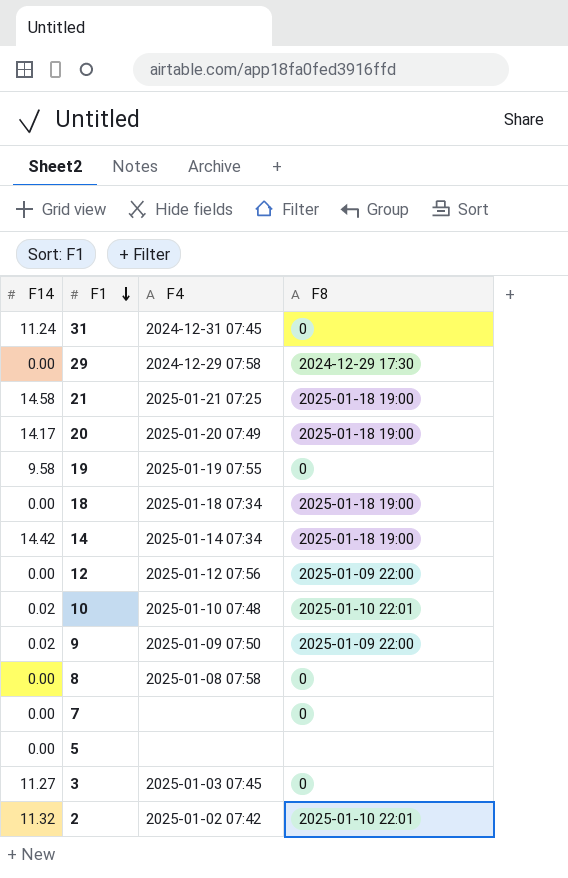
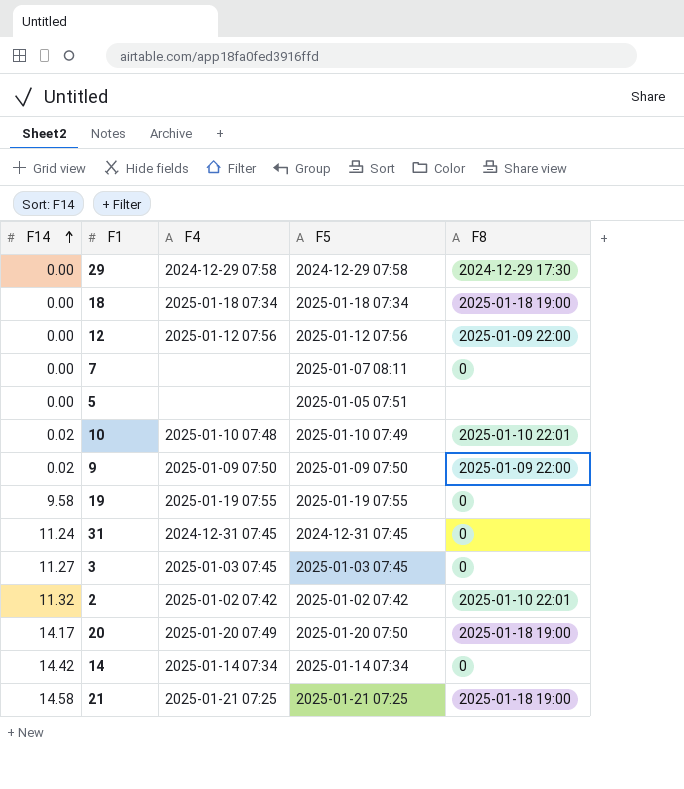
row order: F1 descending -> F14 ascending
column F5 | position: none -> 4
row 8: 0.00 | 2025-01-08 07:58 | 0 -> none
14 | F8: 2025-01-18 19:00 -> 0

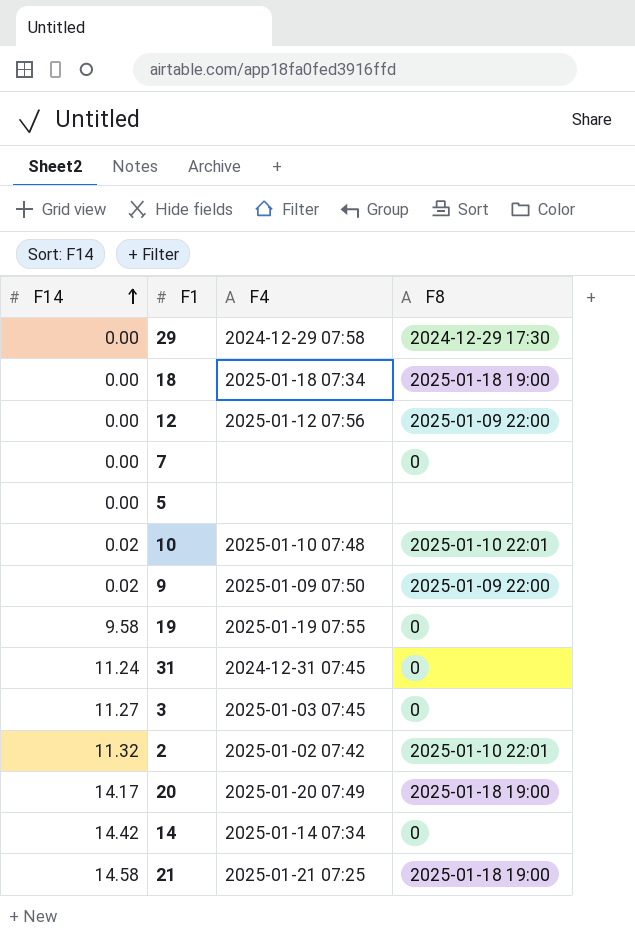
column F5 | position: 4 -> none

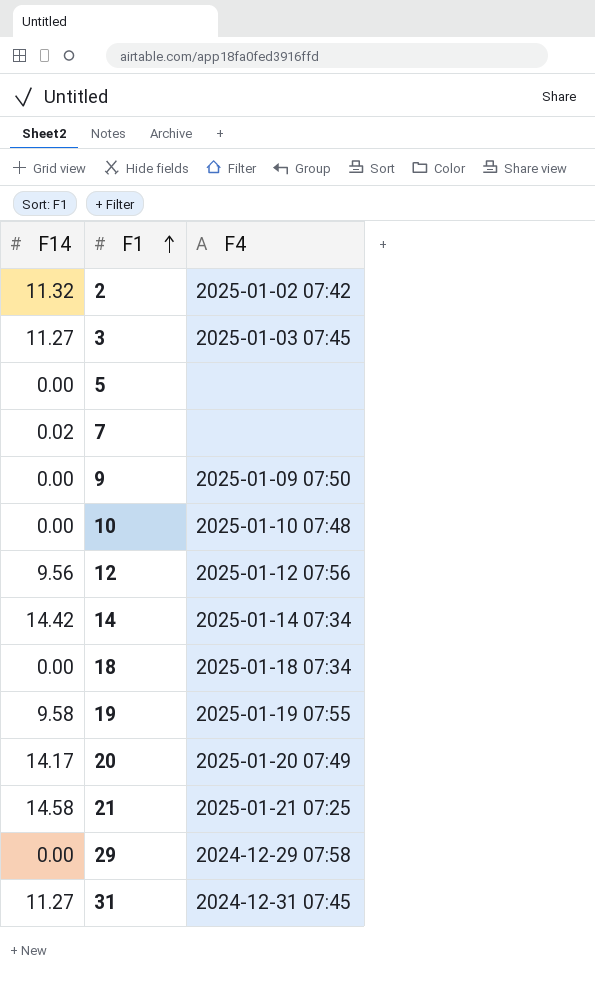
row order: F14 ascending -> F1 ascending
column F8 | position: 4 -> none
7 | F14: 0.00 -> 0.02
9 | F14: 0.02 -> 0.00
10 | F14: 0.02 -> 0.00
12 | F14: 0.00 -> 9.56
31 | F14: 11.24 -> 11.27

